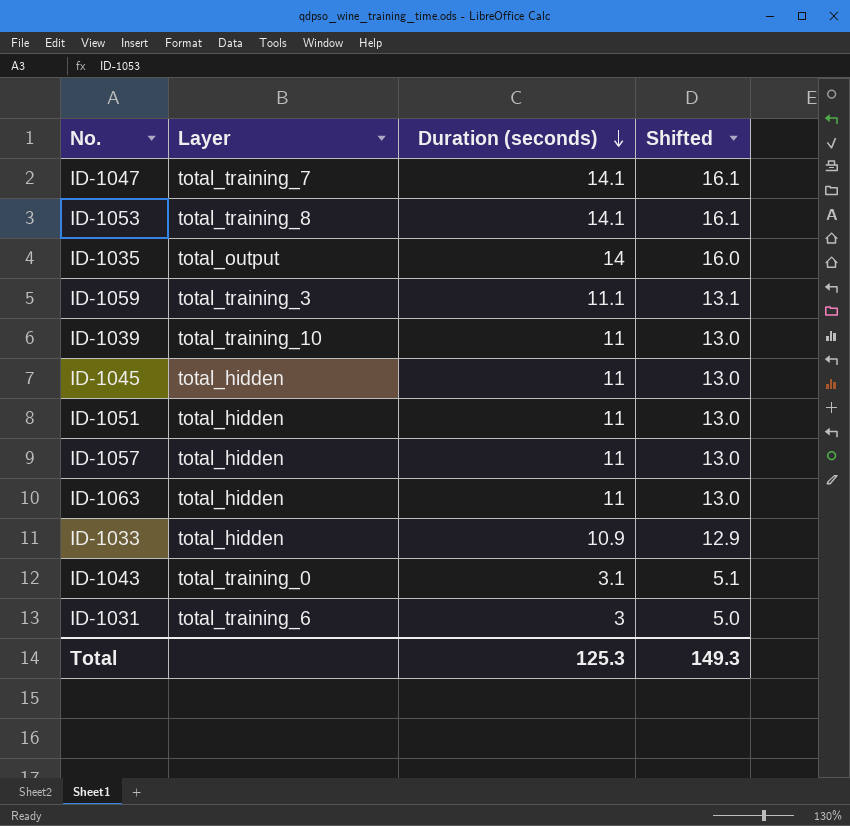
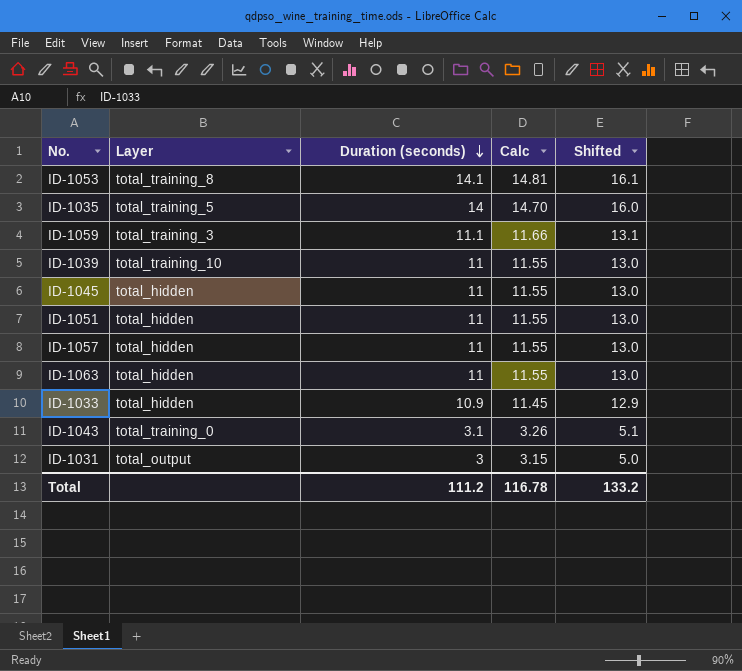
column Calc | formula: none -> [Duration (seconds)] * 1.05
row ID-1047: total_training_7 | 14.1 | 16.1 -> none
ID-1035 | Layer: total_output -> total_training_5
ID-1031 | Layer: total_training_6 -> total_output
Total | Duration (seconds): 125.3 -> 111.2
Total | Shifted: 149.3 -> 133.2

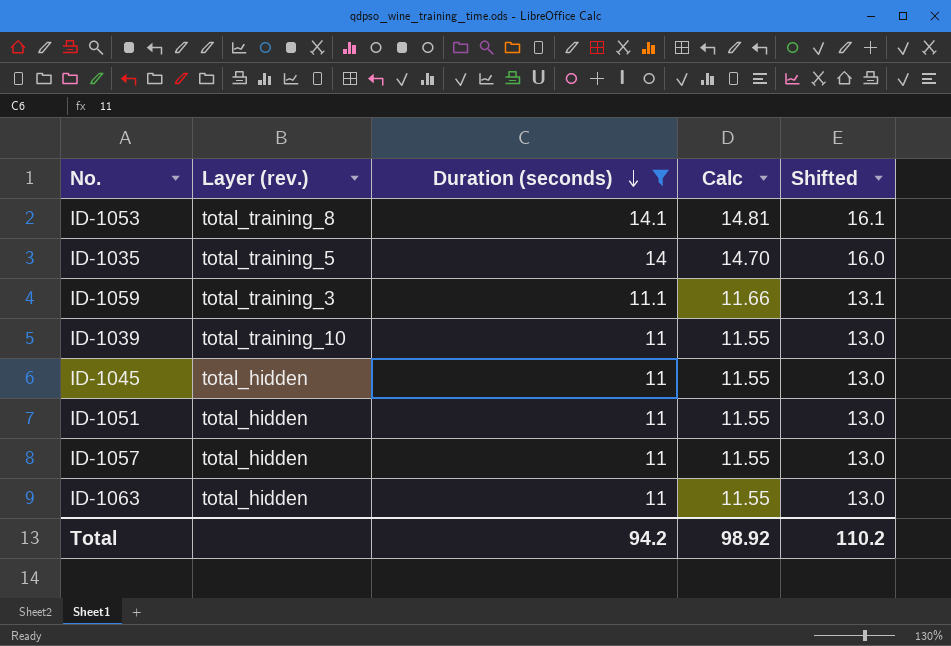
filter: none -> Duration (seconds) >= 11
column name: Layer -> Layer (rev.)
Total | Duration (seconds): 111.2 -> 94.2
Total | Calc: 116.78 -> 98.92
Total | Shifted: 133.2 -> 110.2

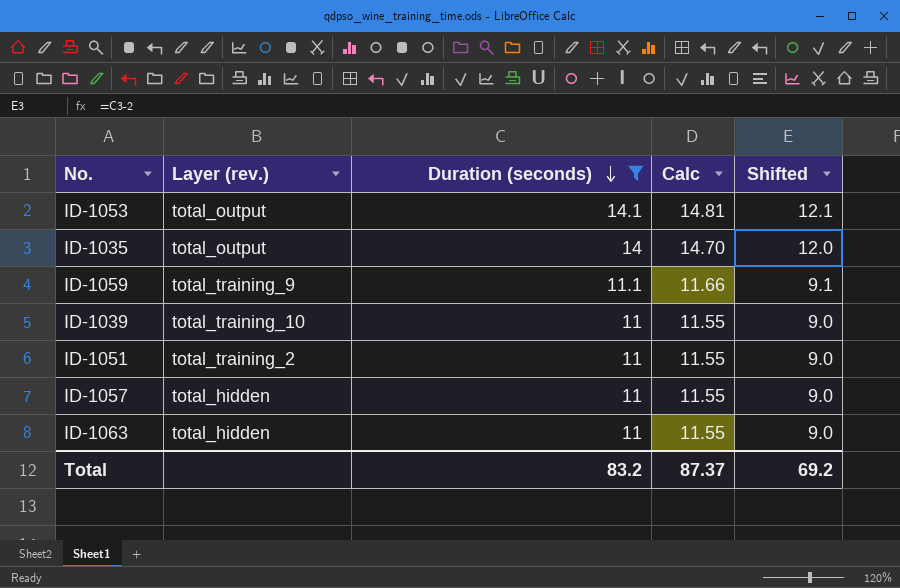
column Shifted | formula: [Duration (seconds)] + 2 -> [Duration (seconds)] - 2
row ID-1045: total_hidden | 11 | 11.55 | 13.0 -> none
ID-1053 | Layer (rev.): total_training_8 -> total_output
ID-1035 | Layer (rev.): total_training_5 -> total_output
ID-1059 | Layer (rev.): total_training_3 -> total_training_9
ID-1051 | Layer (rev.): total_hidden -> total_training_2
Total | Duration (seconds): 94.2 -> 83.2
Total | Calc: 98.92 -> 87.37
Total | Shifted: 110.2 -> 69.2

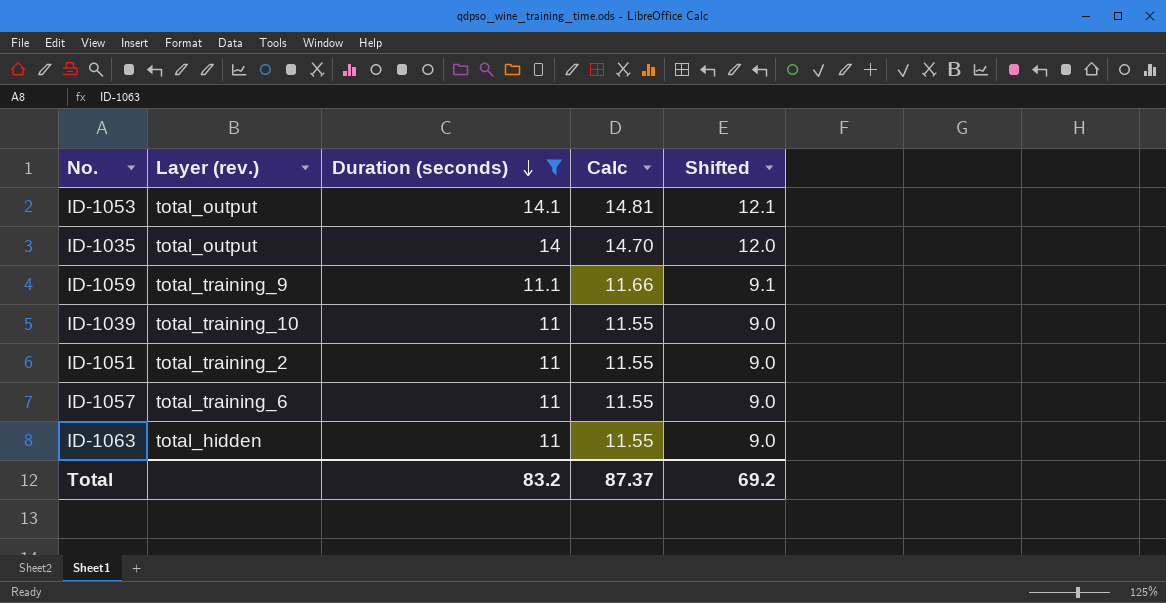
ID-1057 | Layer (rev.): total_hidden -> total_training_6

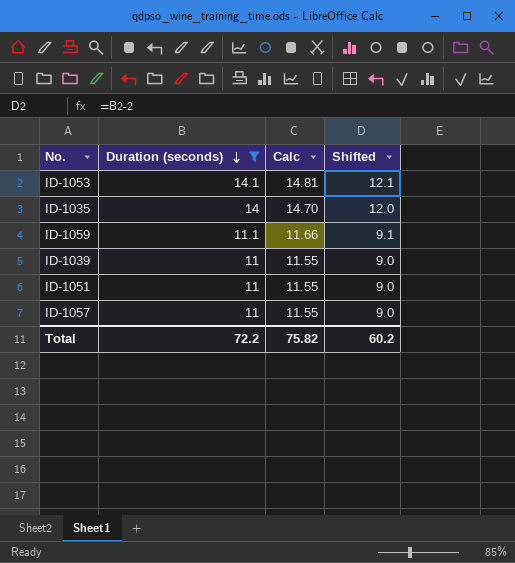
column Layer (rev.) | position: 2 -> none
row ID-1063: total_hidden | 11 | 11.55 | 9.0 -> none
Total | Duration (seconds): 83.2 -> 72.2
Total | Calc: 87.37 -> 75.82
Total | Shifted: 69.2 -> 60.2

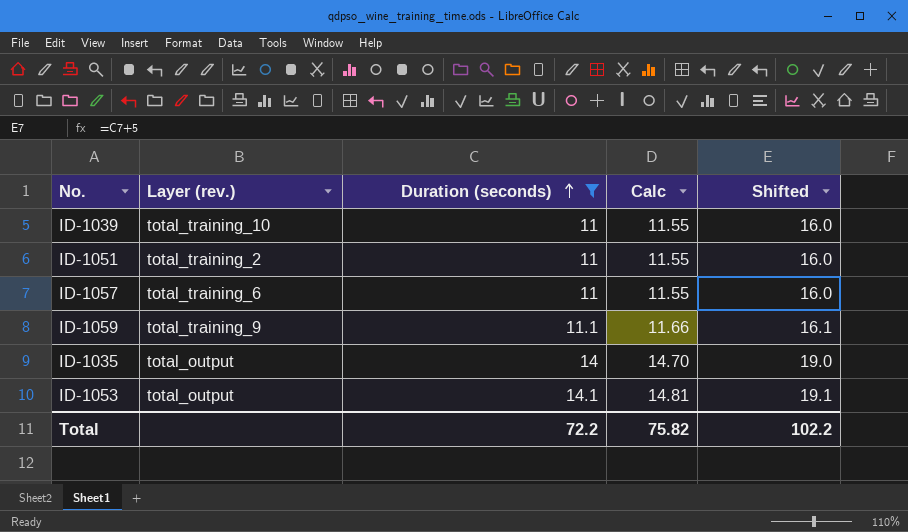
row order: Duration (seconds) descending -> Duration (seconds) ascending
column Layer (rev.) | position: none -> 2
column Shifted | formula: [Duration (seconds)] - 2 -> [Duration (seconds)] + 5
Total | Shifted: 60.2 -> 102.2

